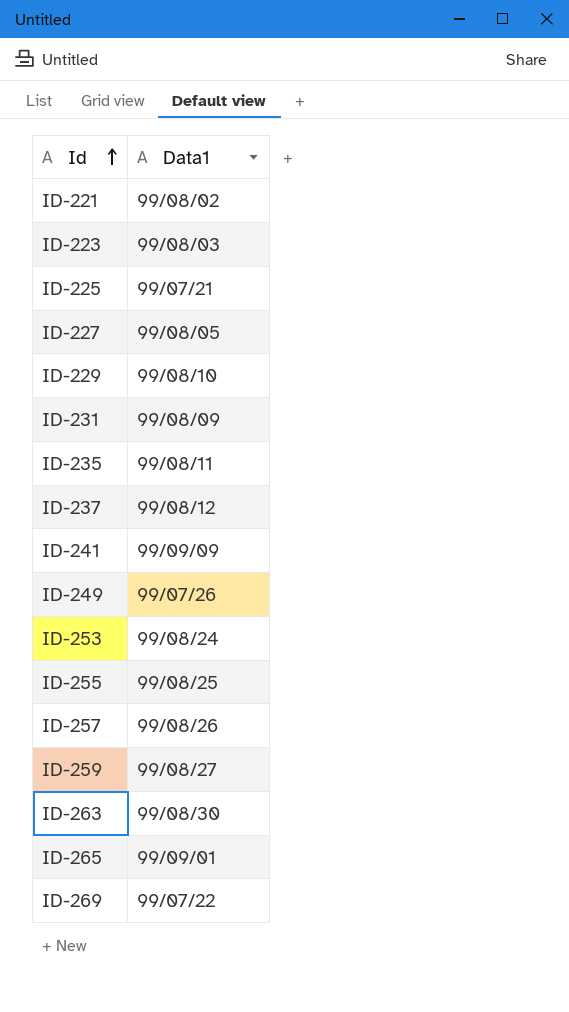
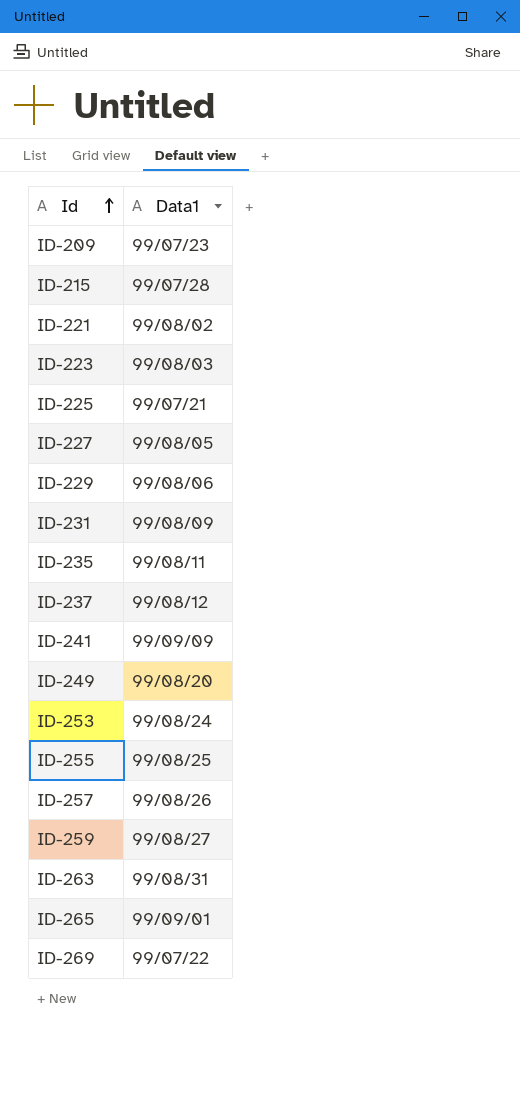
row ID-209: none -> 99/07/23
row ID-215: none -> 99/07/28
ID-229 | Data1: 99/08/10 -> 99/08/06
ID-249 | Data1: 99/07/26 -> 99/08/20
ID-263 | Data1: 99/08/30 -> 99/08/31

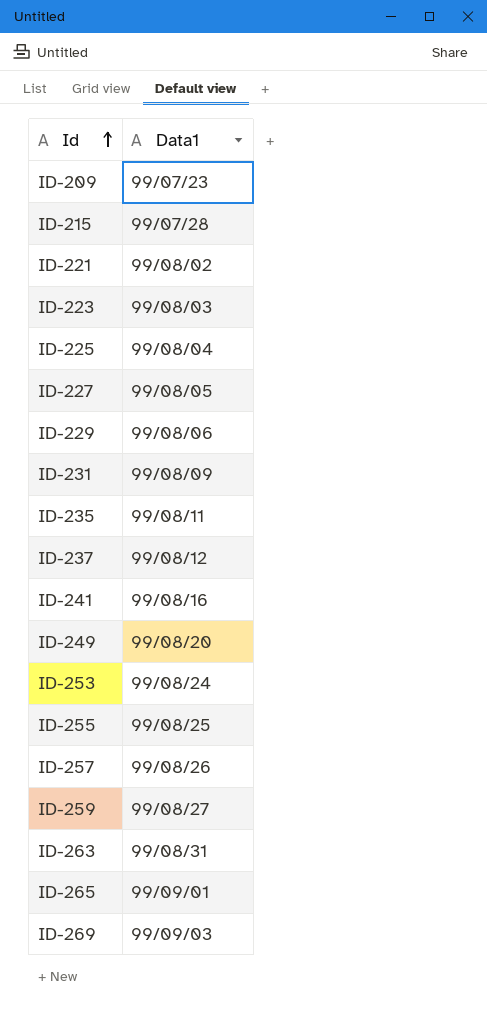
ID-225 | Data1: 99/07/21 -> 99/08/04
ID-241 | Data1: 99/09/09 -> 99/08/16
ID-269 | Data1: 99/07/22 -> 99/09/03

